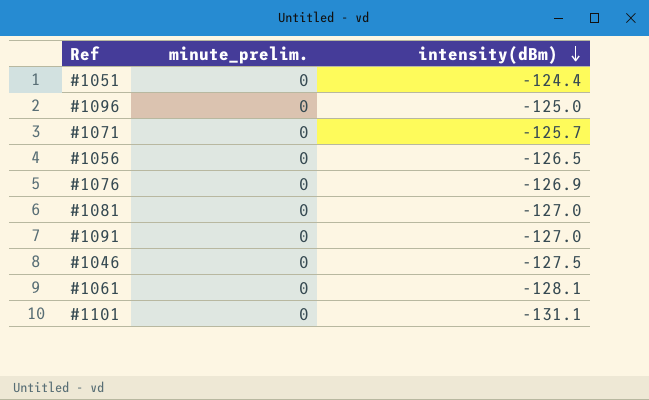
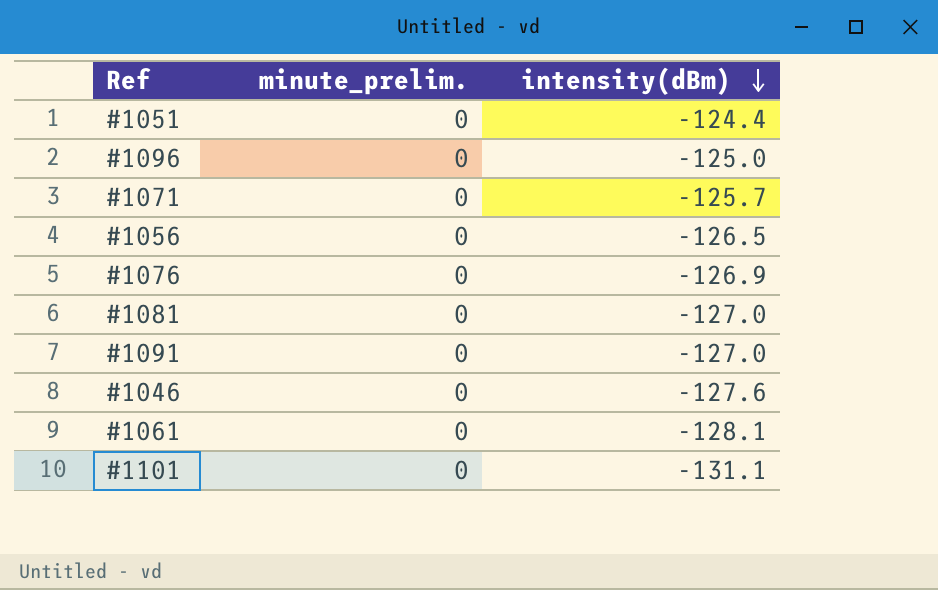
#1046 | intensity(dBm): -127.5 -> -127.6

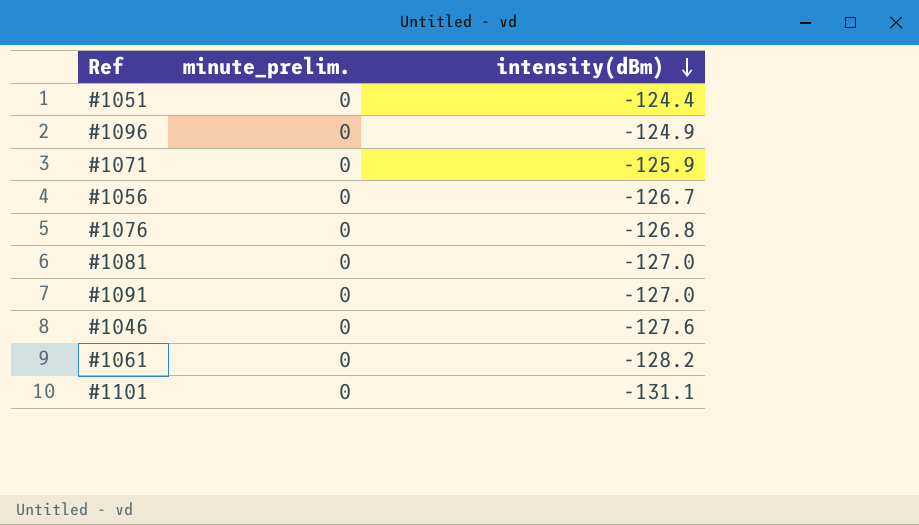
#1096 | intensity(dBm): -125.0 -> -124.9
#1071 | intensity(dBm): -125.7 -> -125.9
#1056 | intensity(dBm): -126.5 -> -126.7
#1076 | intensity(dBm): -126.9 -> -126.8
#1061 | intensity(dBm): -128.1 -> -128.2

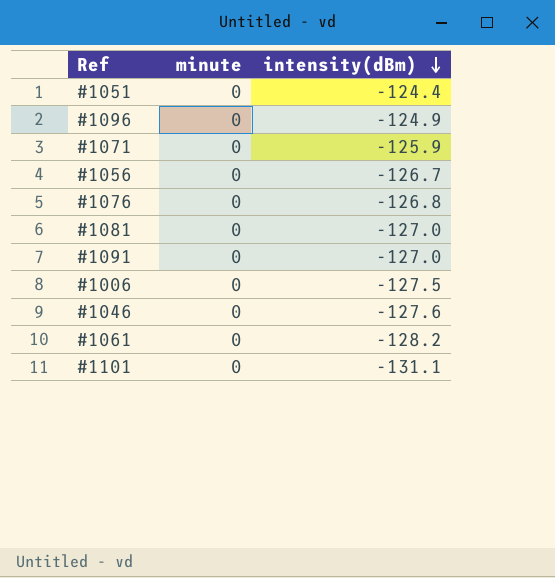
column name: minute_prelim. -> minute
row #1006: none -> 0 | -127.5

